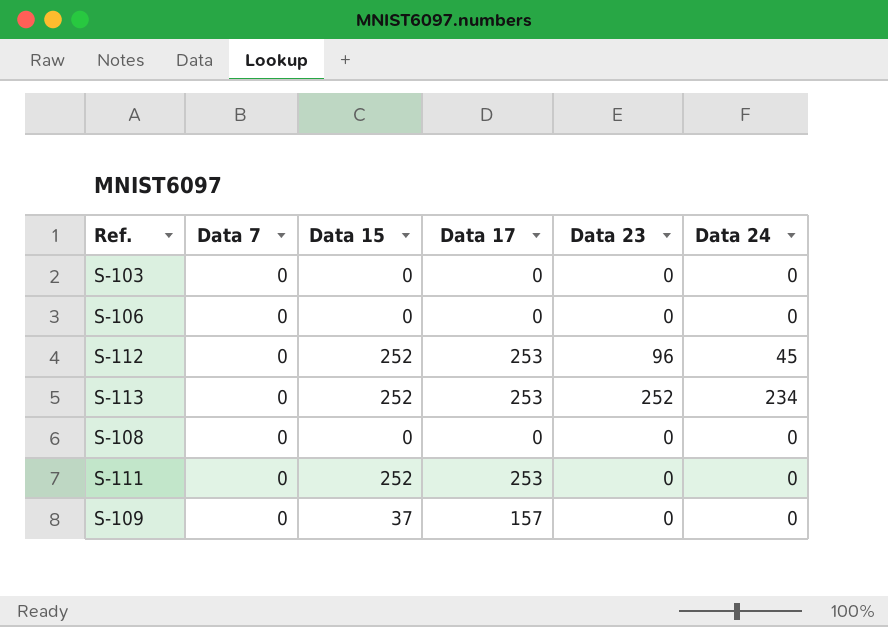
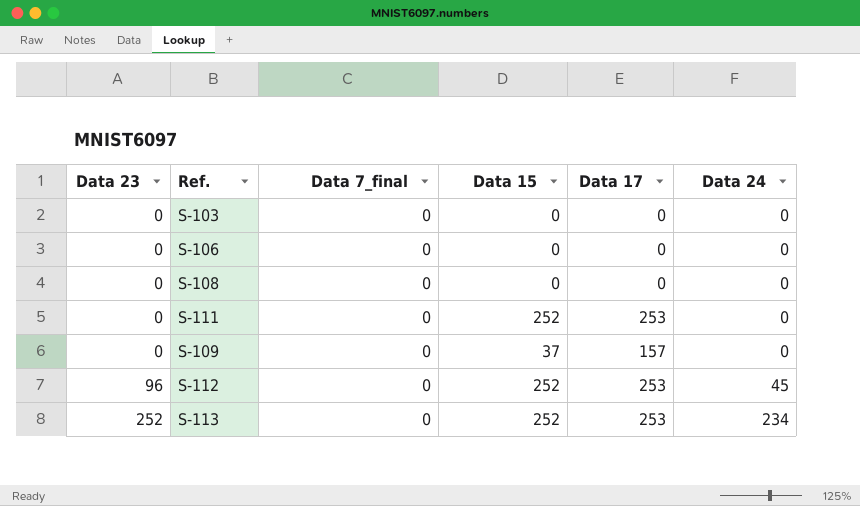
row order: none -> Data 23 ascending
column Data 23 | position: 5 -> 1
column name: Data 7 -> Data 7_final

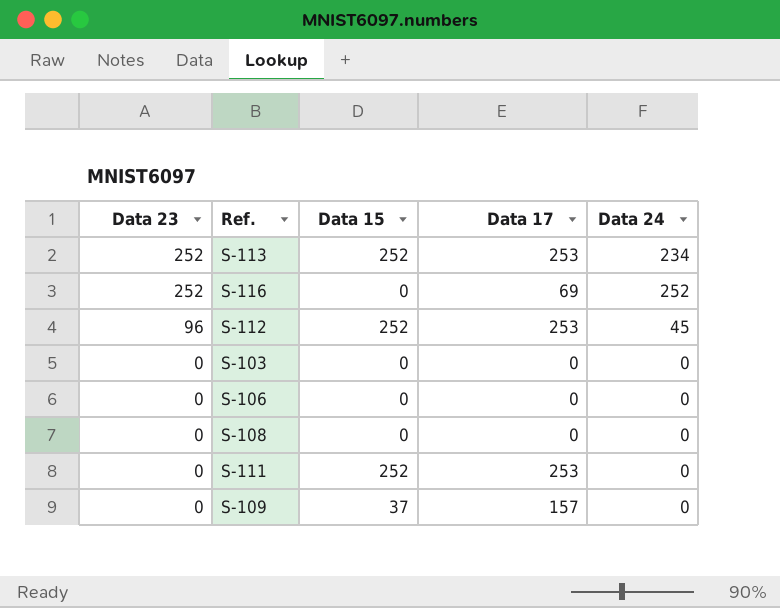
row order: Data 23 ascending -> Data 23 descending
column Data 7_final | position: 3 -> none
row S-116: none -> 252 | 0 | 69 | 252

